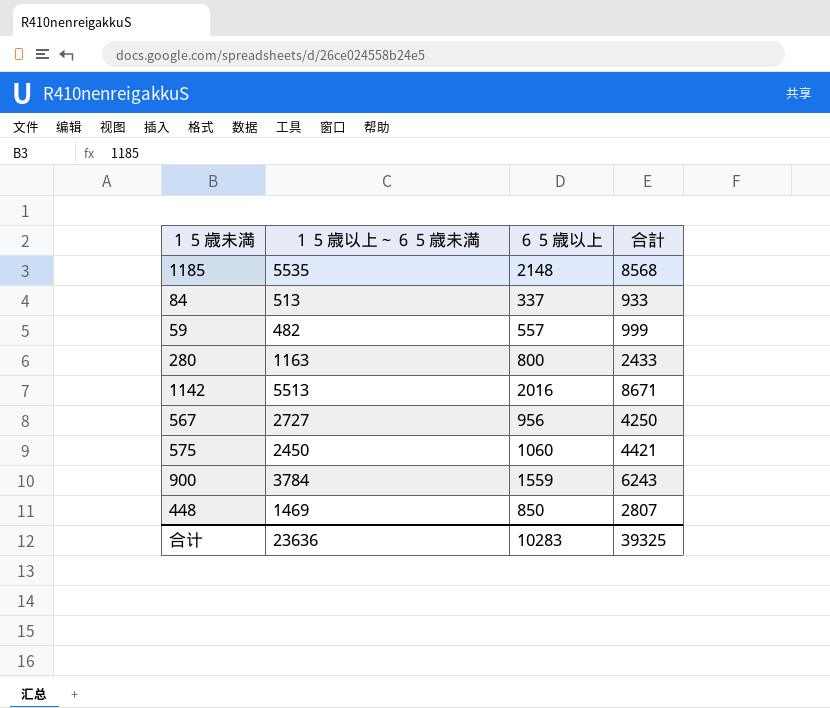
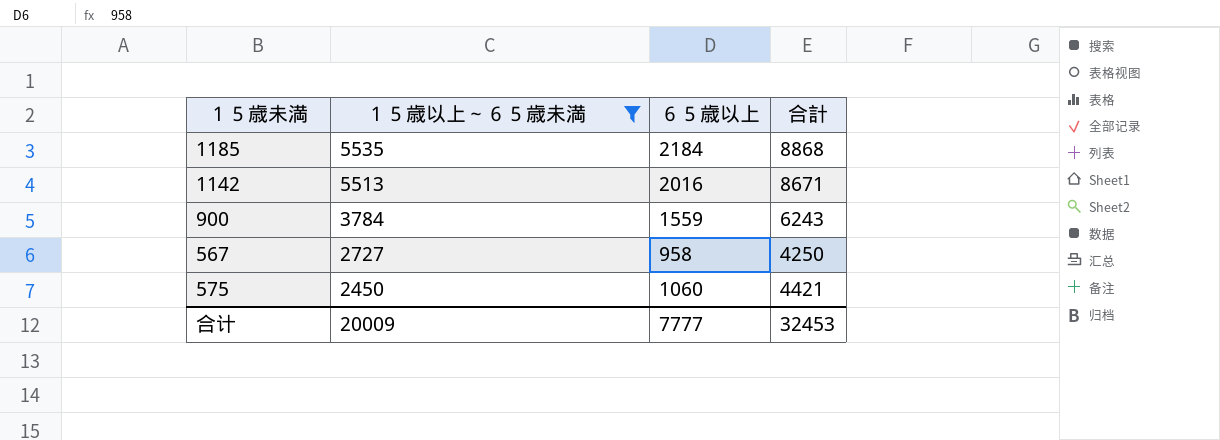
filter: none -> １５歳以上～６５歳未満 >= 2450
row order: none -> １５歳以上～６５歳未満 descending
1185 | ６５歳以上: 2148 -> 2184
1185 | 合計: 8568 -> 8868
567 | ６５歳以上: 956 -> 958
合计 | １５歳以上～６５歳未満: 23636 -> 20009
合计 | ６５歳以上: 10283 -> 7777
合计 | 合計: 39325 -> 32453

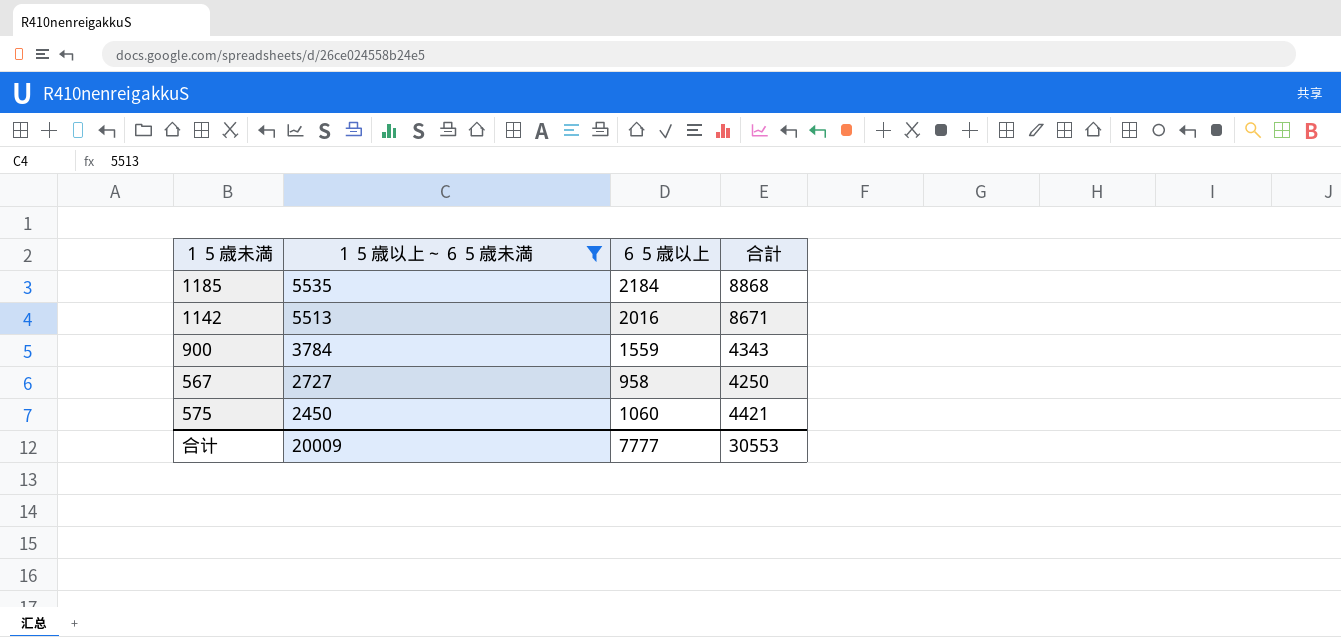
900 | 合計: 6243 -> 4343
合计 | 合計: 32453 -> 30553

